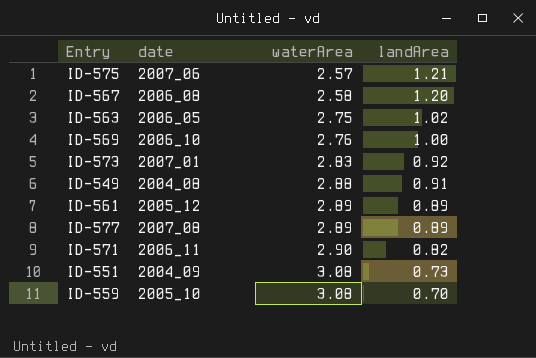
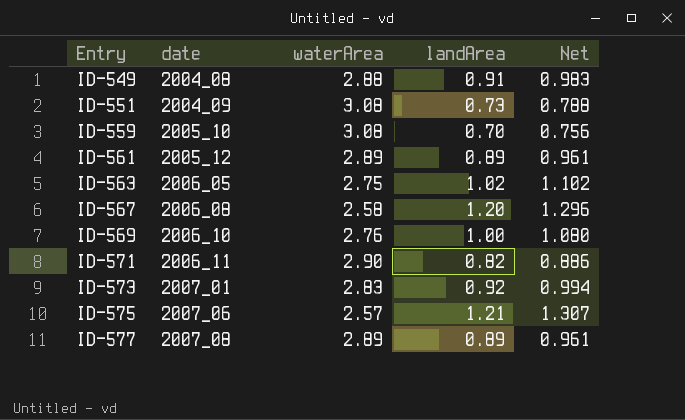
row order: waterArea ascending -> Entry ascending
column Net | formula: none -> [landArea] * 1.08

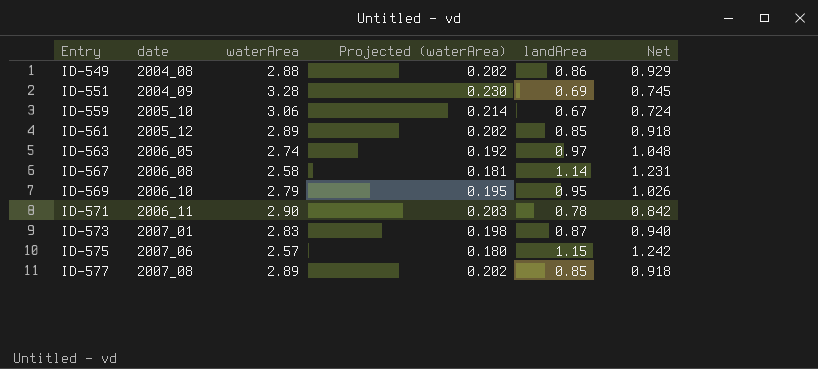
column Projected (waterArea) | formula: none -> [waterArea] * 0.07
ID-549 | landArea: 0.91 -> 0.86
ID-549 | Net: 0.983 -> 0.929
ID-551 | waterArea: 3.08 -> 3.28
ID-551 | landArea: 0.73 -> 0.69
ID-551 | Net: 0.788 -> 0.745
ID-559 | waterArea: 3.08 -> 3.06
ID-559 | landArea: 0.70 -> 0.67
ID-559 | Net: 0.756 -> 0.724
ID-561 | landArea: 0.89 -> 0.85
ID-561 | Net: 0.961 -> 0.918
ID-563 | waterArea: 2.75 -> 2.74
ID-563 | landArea: 1.02 -> 0.97
ID-563 | Net: 1.102 -> 1.048
ID-567 | landArea: 1.20 -> 1.14
ID-567 | Net: 1.296 -> 1.231
ID-569 | waterArea: 2.76 -> 2.79
ID-569 | landArea: 1.00 -> 0.95
ID-569 | Net: 1.080 -> 1.026
ID-571 | landArea: 0.82 -> 0.78
ID-571 | Net: 0.886 -> 0.842
ID-573 | landArea: 0.92 -> 0.87
ID-573 | Net: 0.994 -> 0.940
ID-575 | landArea: 1.21 -> 1.15
ID-575 | Net: 1.307 -> 1.242
ID-577 | landArea: 0.89 -> 0.85
ID-577 | Net: 0.961 -> 0.918

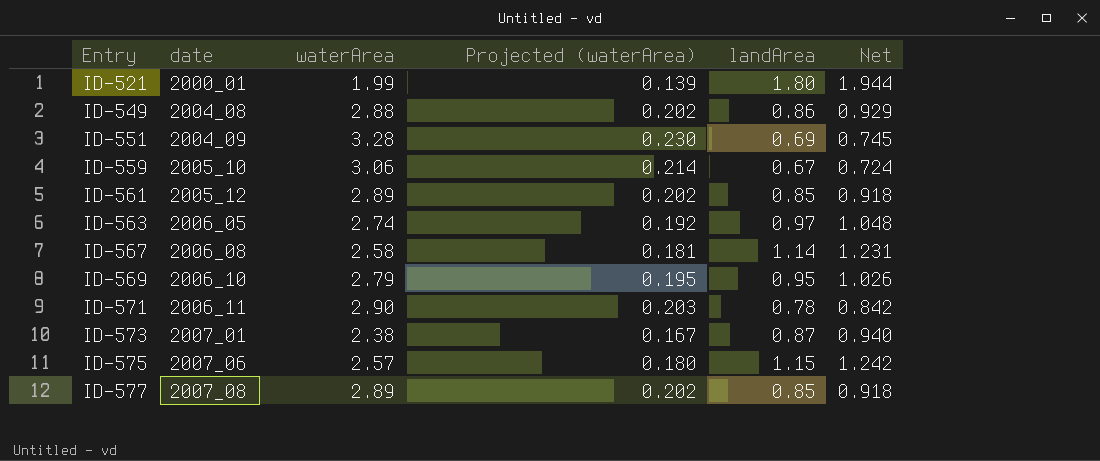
row ID-521: none -> 2000_01 | 1.99 | 0.139 | 1.80 | 1.944
ID-573 | waterArea: 2.83 -> 2.38
ID-573 | Projected (waterArea): 0.198 -> 0.167

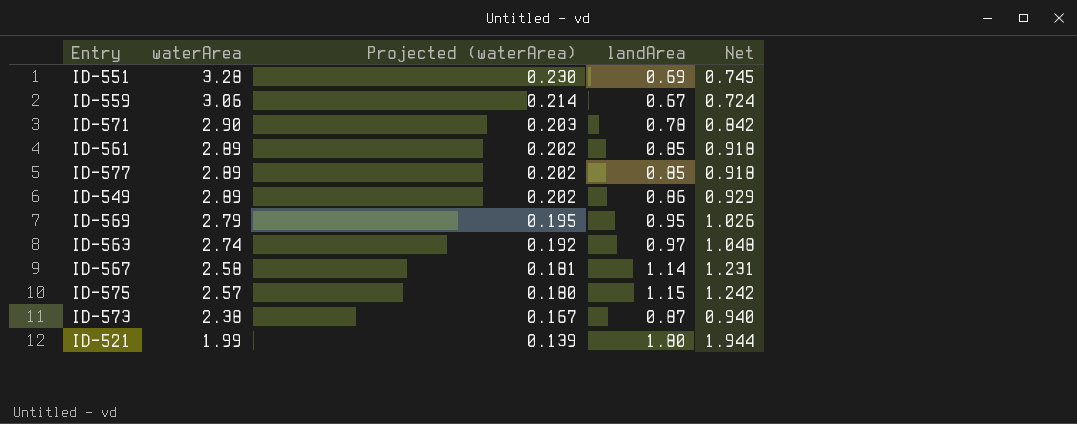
row order: Entry ascending -> waterArea descending
column date | position: 2 -> none
ID-549 | waterArea: 2.88 -> 2.89

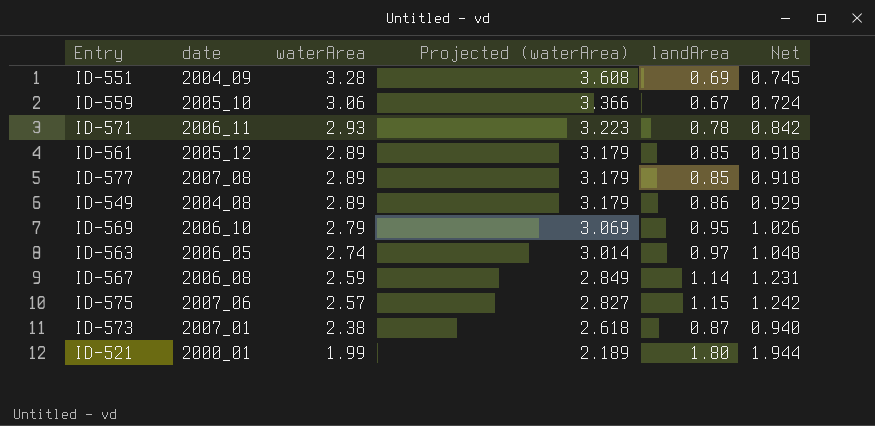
column date | position: none -> 2
column Projected (waterArea) | formula: [waterArea] * 0.07 -> [waterArea] * 1.1
ID-571 | waterArea: 2.90 -> 2.93
ID-567 | waterArea: 2.58 -> 2.59

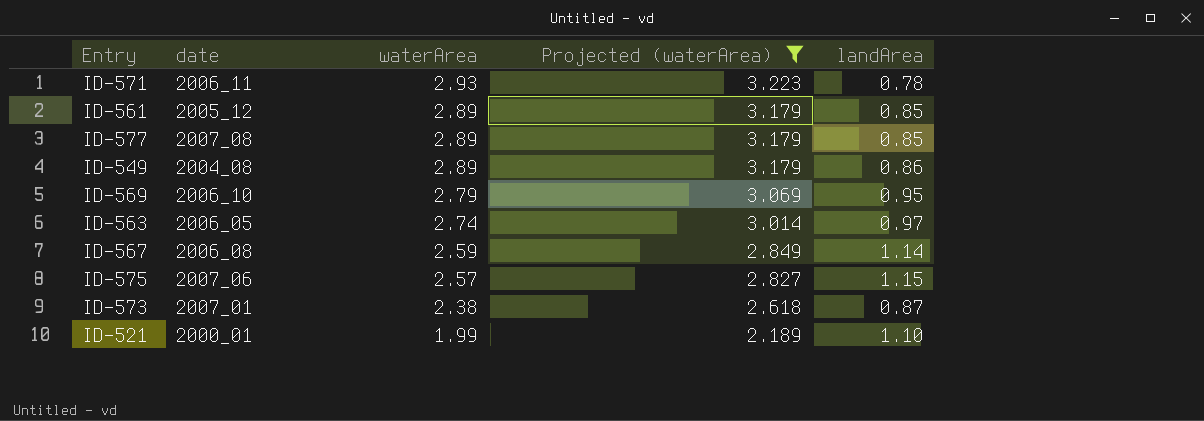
filter: none -> Projected (waterArea) <= 3.223
column Net | formula: [landArea] * 1.08 -> none
ID-521 | landArea: 1.80 -> 1.10

